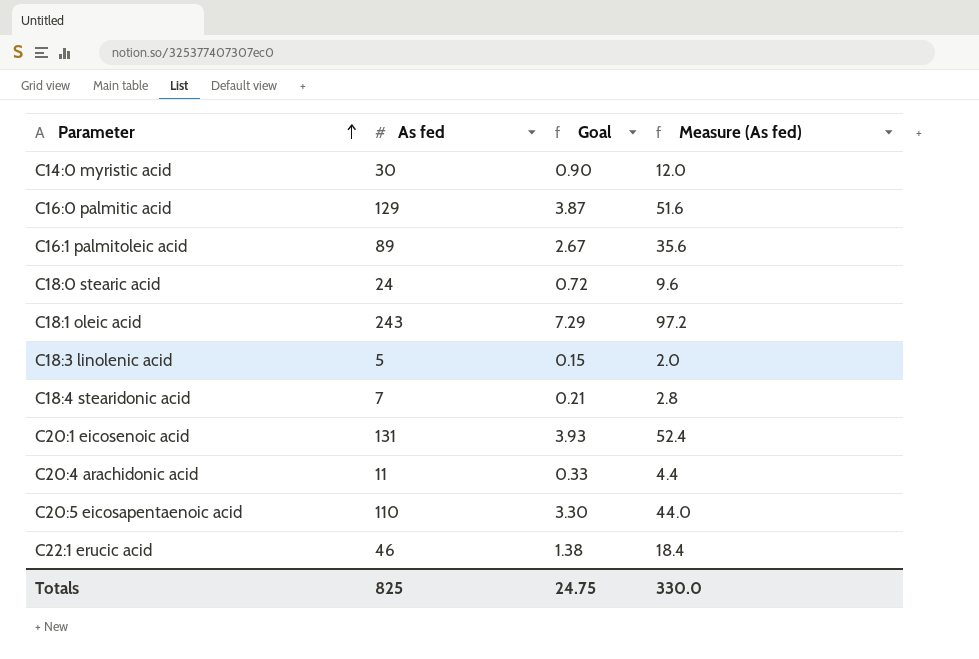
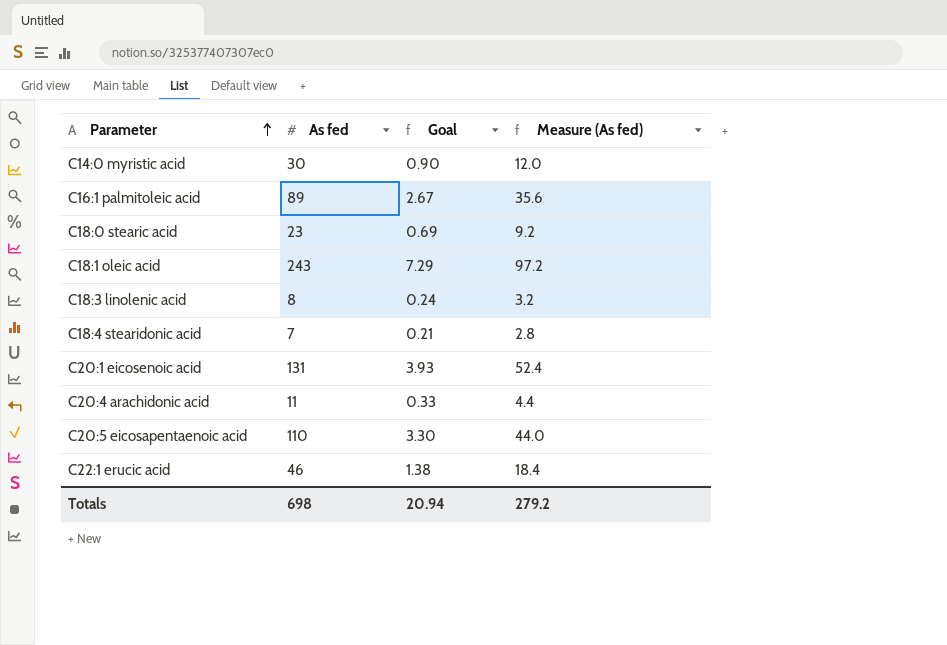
row C16:0 palmitic acid: 129 | 3.87 | 51.6 -> none
C18:0 stearic acid | As fed: 24 -> 23
C18:0 stearic acid | Goal: 0.72 -> 0.69
C18:0 stearic acid | Measure (As fed): 9.6 -> 9.2
C18:3 linolenic acid | As fed: 5 -> 8
C18:3 linolenic acid | Goal: 0.15 -> 0.24
C18:3 linolenic acid | Measure (As fed): 2.0 -> 3.2
Totals | As fed: 825 -> 698
Totals | Goal: 24.75 -> 20.94
Totals | Measure (As fed): 330.0 -> 279.2

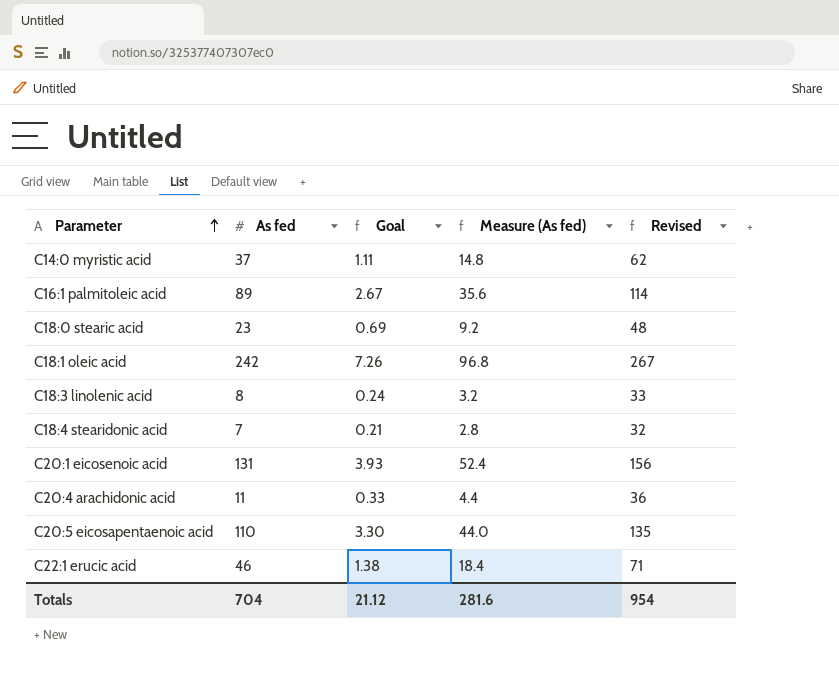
column Revised | formula: none -> [As fed] + 25
C14:0 myristic acid | As fed: 30 -> 37
C14:0 myristic acid | Goal: 0.90 -> 1.11
C14:0 myristic acid | Measure (As fed): 12.0 -> 14.8
C18:1 oleic acid | As fed: 243 -> 242
C18:1 oleic acid | Goal: 7.29 -> 7.26
C18:1 oleic acid | Measure (As fed): 97.2 -> 96.8
Totals | As fed: 698 -> 704
Totals | Goal: 20.94 -> 21.12
Totals | Measure (As fed): 279.2 -> 281.6

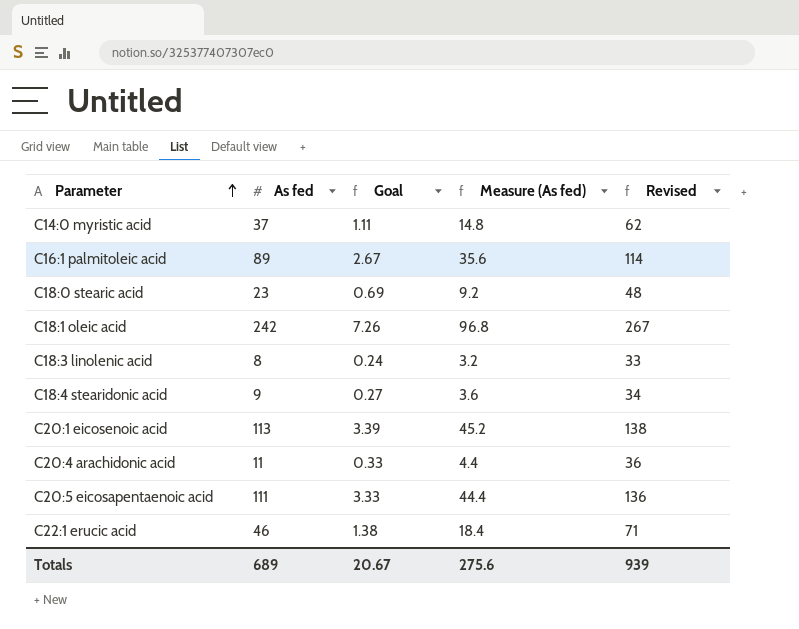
C18:4 stearidonic acid | As fed: 7 -> 9
C18:4 stearidonic acid | Goal: 0.21 -> 0.27
C18:4 stearidonic acid | Measure (As fed): 2.8 -> 3.6
C18:4 stearidonic acid | Revised: 32 -> 34
C20:1 eicosenoic acid | As fed: 131 -> 113
C20:1 eicosenoic acid | Goal: 3.93 -> 3.39
C20:1 eicosenoic acid | Measure (As fed): 52.4 -> 45.2
C20:1 eicosenoic acid | Revised: 156 -> 138
C20:5 eicosapentaenoic acid | As fed: 110 -> 111
C20:5 eicosapentaenoic acid | Goal: 3.30 -> 3.33
C20:5 eicosapentaenoic acid | Measure (As fed): 44.0 -> 44.4
C20:5 eicosapentaenoic acid | Revised: 135 -> 136
Totals | As fed: 704 -> 689
Totals | Goal: 21.12 -> 20.67
Totals | Measure (As fed): 281.6 -> 275.6
Totals | Revised: 954 -> 939

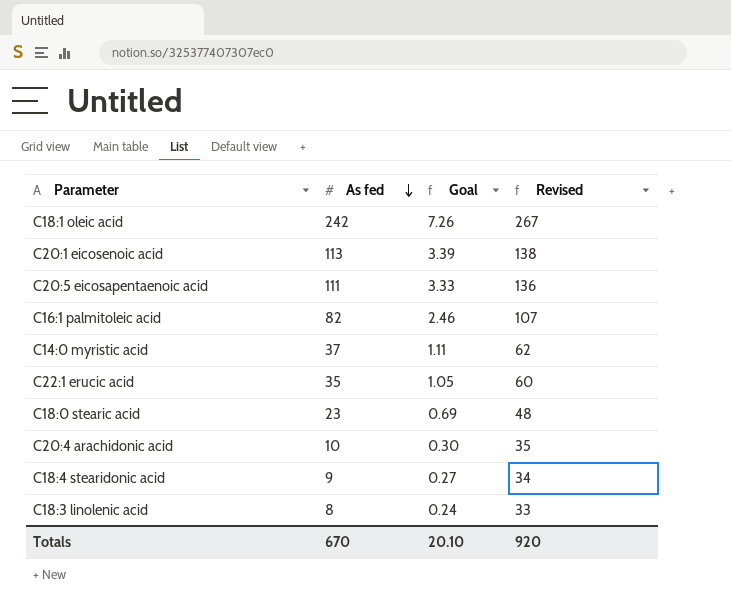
row order: Parameter ascending -> As fed descending
column Measure (As fed) | formula: [As fed] * 0.4 -> none
C16:1 palmitoleic acid | As fed: 89 -> 82
C16:1 palmitoleic acid | Goal: 2.67 -> 2.46
C16:1 palmitoleic acid | Revised: 114 -> 107
C22:1 erucic acid | As fed: 46 -> 35
C22:1 erucic acid | Goal: 1.38 -> 1.05
C22:1 erucic acid | Revised: 71 -> 60
C20:4 arachidonic acid | As fed: 11 -> 10
C20:4 arachidonic acid | Goal: 0.33 -> 0.30
C20:4 arachidonic acid | Revised: 36 -> 35
Totals | As fed: 689 -> 670
Totals | Goal: 20.67 -> 20.10
Totals | Revised: 939 -> 920

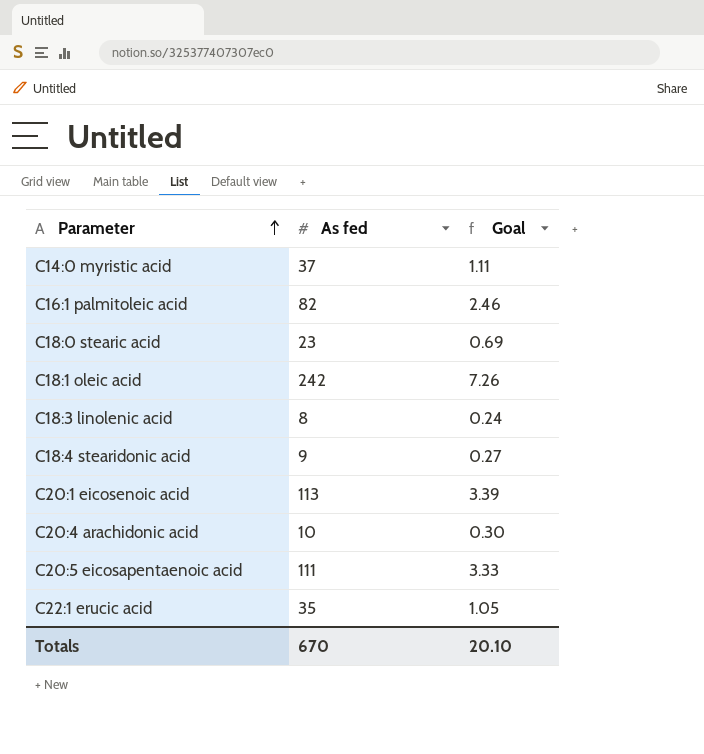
row order: As fed descending -> Parameter ascending
column Revised | formula: [As fed] + 25 -> none

